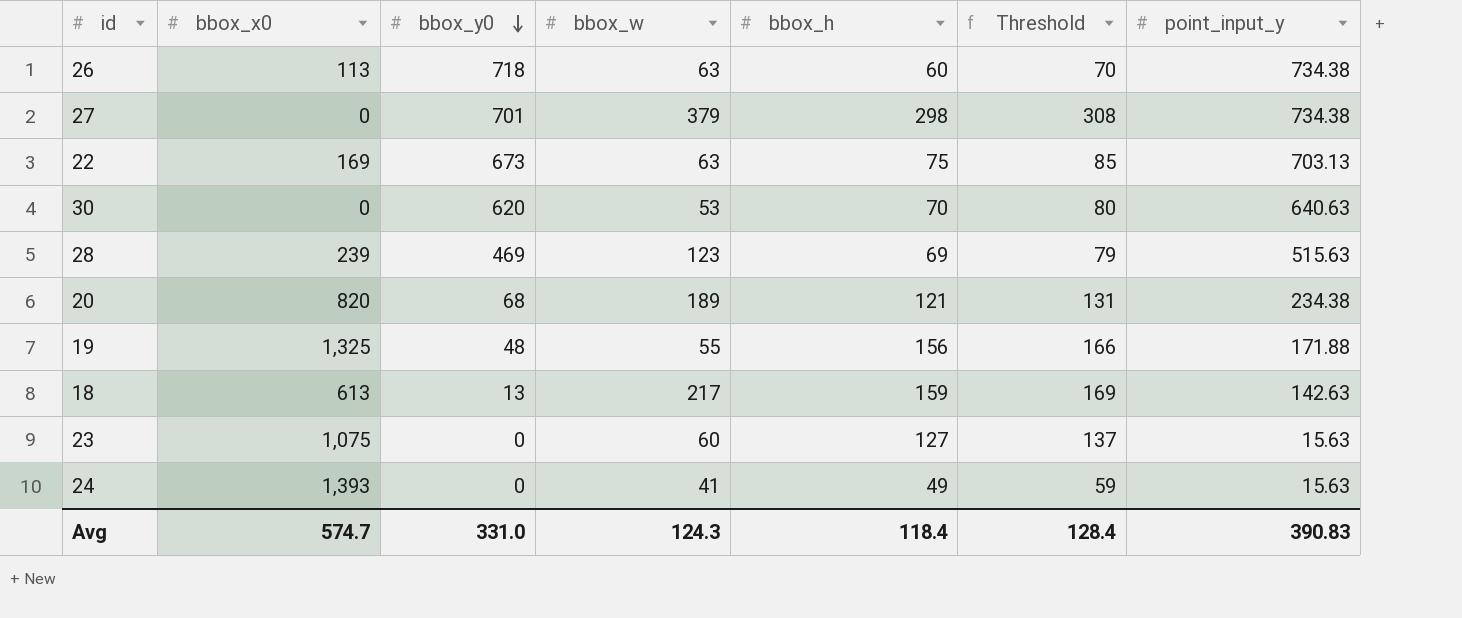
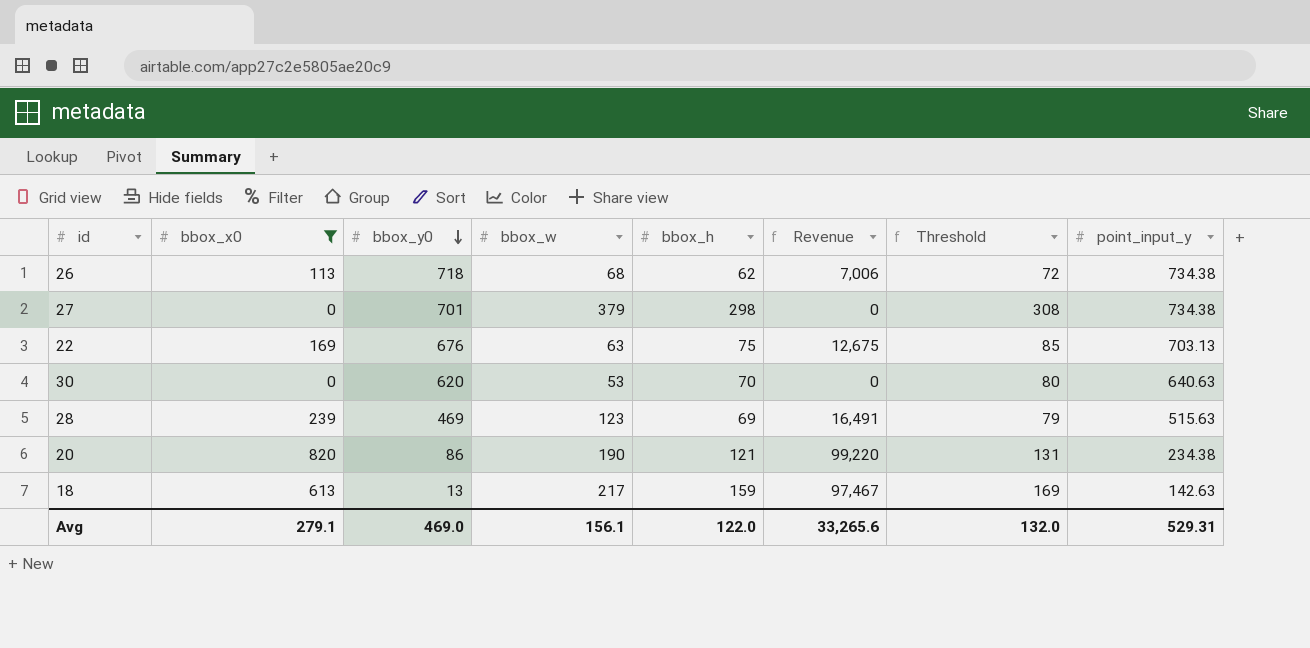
filter: none -> bbox_x0 <= 820
column Revenue | formula: none -> [bbox_x0] * [bbox_h]
26 | bbox_w: 63 -> 68
26 | bbox_h: 60 -> 62
26 | Threshold: 70 -> 72
22 | bbox_y0: 673 -> 676
20 | bbox_y0: 68 -> 86
20 | bbox_w: 189 -> 190
Avg | bbox_x0: 574.7 -> 279.1
Avg | bbox_y0: 331.0 -> 469.0
Avg | bbox_w: 124.3 -> 156.1
Avg | bbox_h: 118.4 -> 122.0
Avg | Threshold: 128.4 -> 132.0
Avg | point_input_y: 390.83 -> 529.31

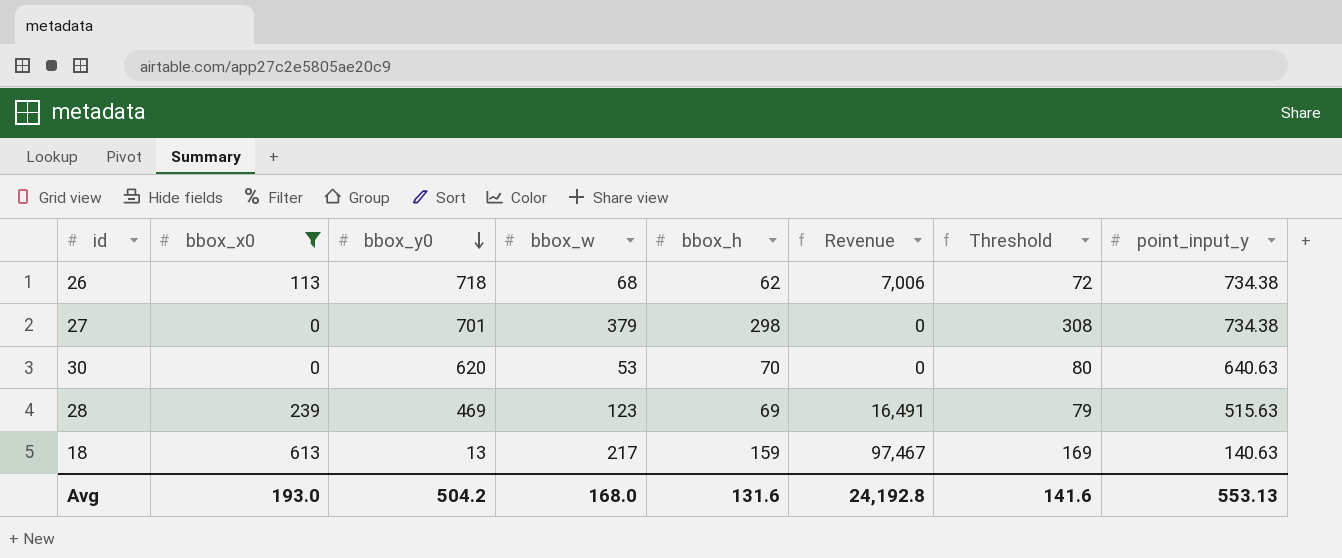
row 22: 169 | 676 | 63 | 75 | 12,675 | 85 | 703.13 -> none
row 20: 820 | 86 | 190 | 121 | 99,220 | 131 | 234.38 -> none
18 | point_input_y: 142.63 -> 140.63
Avg | bbox_x0: 279.1 -> 193.0
Avg | bbox_y0: 469.0 -> 504.2
Avg | bbox_w: 156.1 -> 168.0
Avg | bbox_h: 122.0 -> 131.6
Avg | Revenue: 33,265.6 -> 24,192.8
Avg | Threshold: 132.0 -> 141.6
Avg | point_input_y: 529.31 -> 553.13

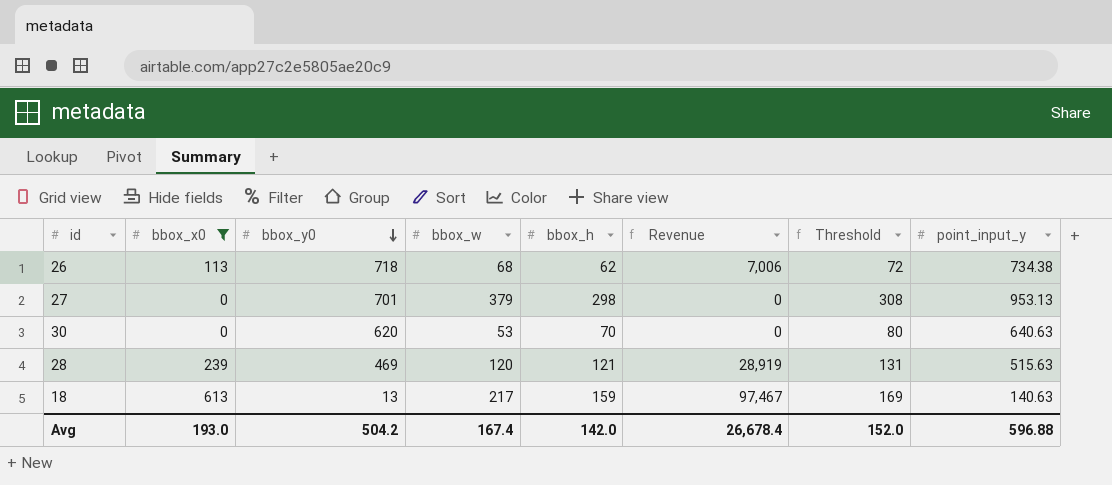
27 | point_input_y: 734.38 -> 953.13
28 | bbox_w: 123 -> 120
28 | bbox_h: 69 -> 121
28 | Revenue: 16,491 -> 28,919
28 | Threshold: 79 -> 131
Avg | bbox_w: 168.0 -> 167.4
Avg | bbox_h: 131.6 -> 142.0
Avg | Revenue: 24,192.8 -> 26,678.4
Avg | Threshold: 141.6 -> 152.0
Avg | point_input_y: 553.13 -> 596.88

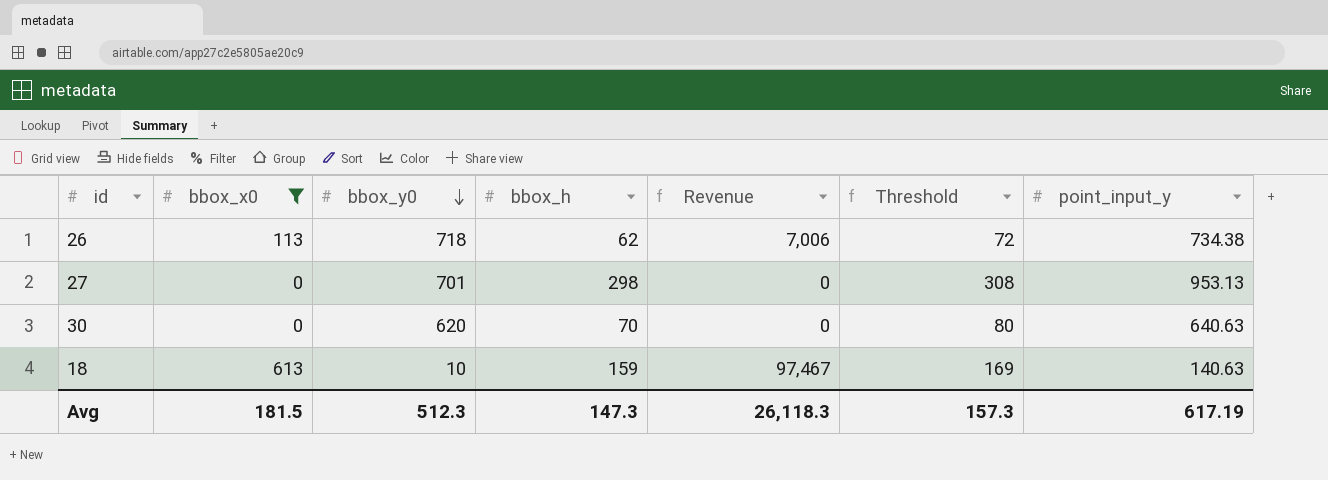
column bbox_w | position: 4 -> none
row 28: 239 | 469 | 120 | 121 | 28,919 | 131 | 515.63 -> none
18 | bbox_y0: 13 -> 10
Avg | bbox_x0: 193.0 -> 181.5
Avg | bbox_y0: 504.2 -> 512.3
Avg | bbox_h: 142.0 -> 147.3
Avg | Revenue: 26,678.4 -> 26,118.3
Avg | Threshold: 152.0 -> 157.3
Avg | point_input_y: 596.88 -> 617.19

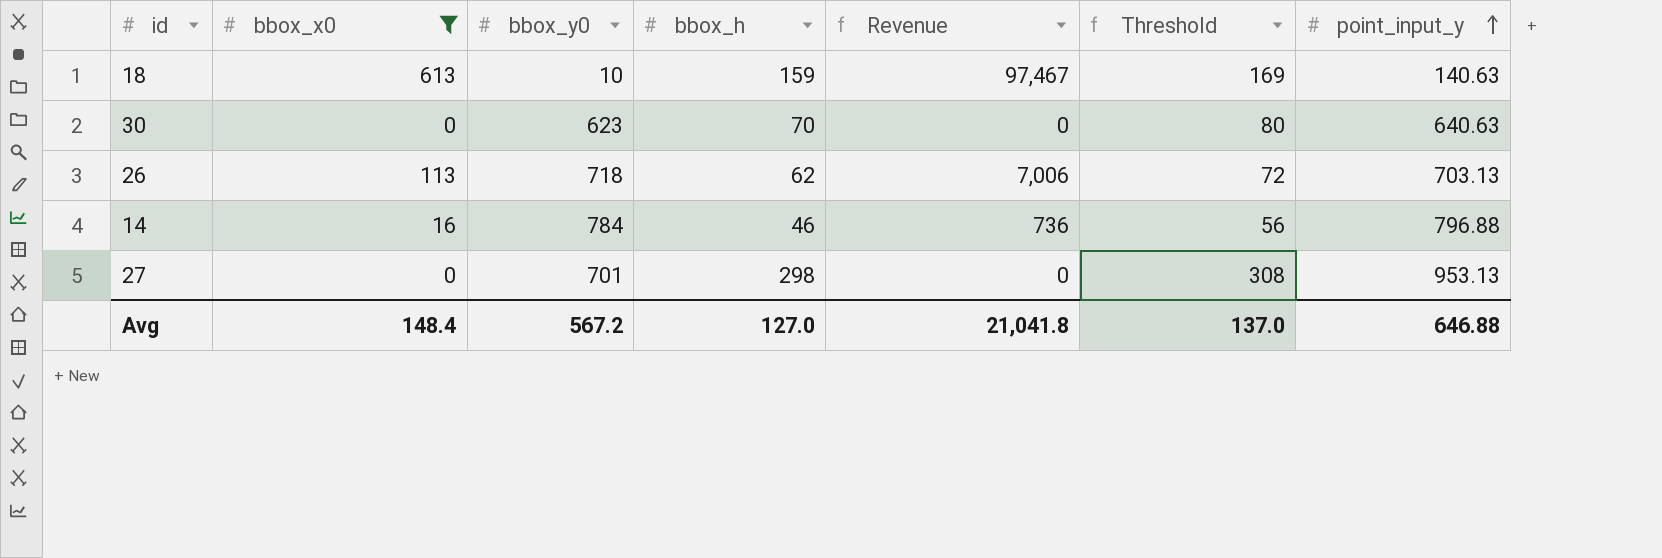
row order: bbox_y0 descending -> point_input_y ascending
30 | bbox_y0: 620 -> 623
26 | point_input_y: 734.38 -> 703.13
row 14: none -> 16 | 784 | 46 | 736 | 56 | 796.88
Avg | bbox_x0: 181.5 -> 148.4
Avg | bbox_y0: 512.3 -> 567.2
Avg | bbox_h: 147.3 -> 127.0
Avg | Revenue: 26,118.3 -> 21,041.8
Avg | Threshold: 157.3 -> 137.0
Avg | point_input_y: 617.19 -> 646.88

